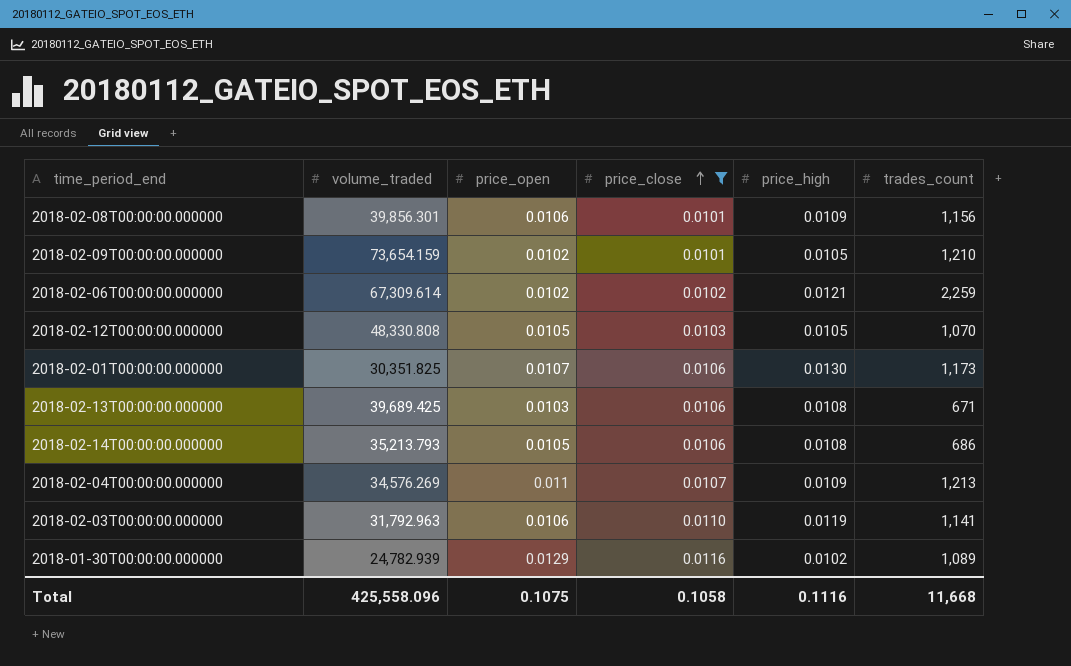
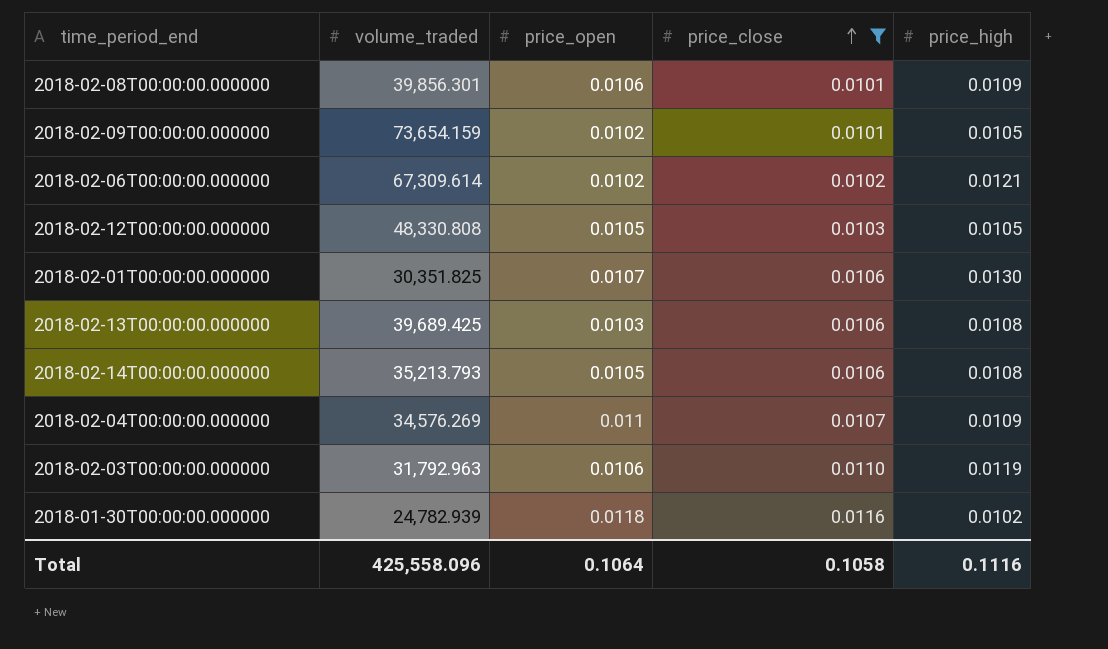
column trades_count | position: 6 -> none
2018-01-30T00:00:00.000000 | price_open: 0.0129 -> 0.0118
Total | price_open: 0.1075 -> 0.1064

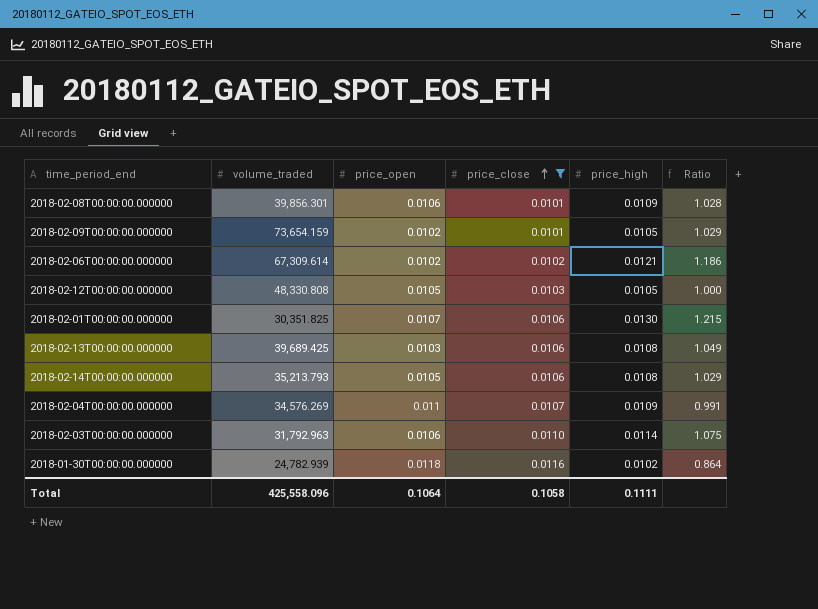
column Ratio | formula: none -> [price_high] / [price_open]
2018-02-03T00:00:00.000000 | price_high: 0.0119 -> 0.0114
Total | price_high: 0.1116 -> 0.1111

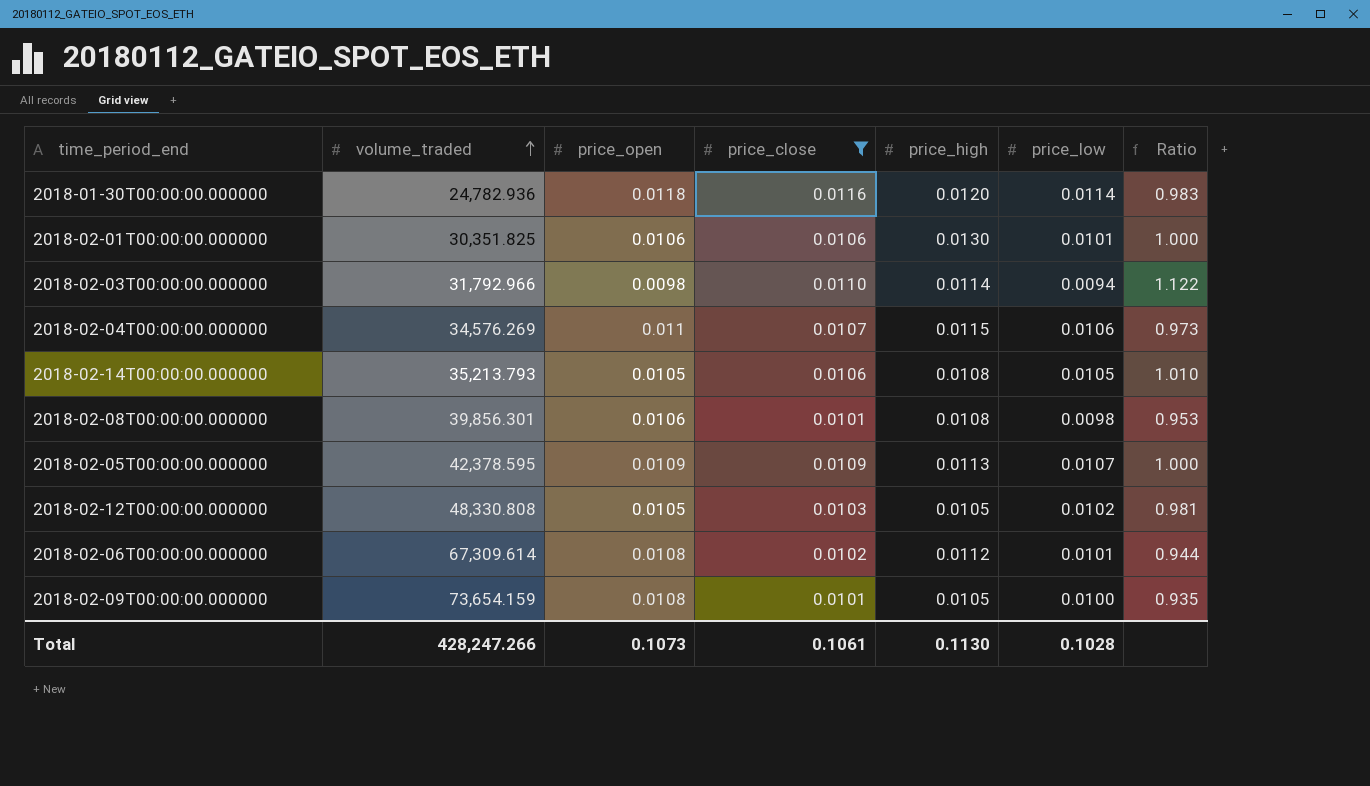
row order: price_close ascending -> volume_traded ascending
column price_low | position: none -> 6
column Ratio | formula: [price_high] / [price_open] -> [price_close] / [price_open]
row 2018-02-13T00:00:00.000000: 39,689.425 | 0.0103 | 0.0106 | 0.0108 | 1.049 -> none
2018-01-30T00:00:00.000000 | volume_traded: 24,782.939 -> 24,782.936
2018-01-30T00:00:00.000000 | price_high: 0.0102 -> 0.0120
2018-02-01T00:00:00.000000 | price_open: 0.0107 -> 0.0106
2018-02-03T00:00:00.000000 | volume_traded: 31,792.963 -> 31,792.966
2018-02-03T00:00:00.000000 | price_open: 0.0106 -> 0.0098
2018-02-04T00:00:00.000000 | price_high: 0.0109 -> 0.0115
2018-02-08T00:00:00.000000 | price_high: 0.0109 -> 0.0108
row 2018-02-05T00:00:00.000000: none -> 42,378.595 | 0.0109 | 0.0109 | 0.0113 | 0.0107 | 1.000
2018-02-06T00:00:00.000000 | price_open: 0.0102 -> 0.0108
2018-02-06T00:00:00.000000 | price_high: 0.0121 -> 0.0112
2018-02-09T00:00:00.000000 | price_open: 0.0102 -> 0.0108
Total | volume_traded: 425,558.096 -> 428,247.266
Total | price_open: 0.1064 -> 0.1073
Total | price_close: 0.1058 -> 0.1061
Total | price_high: 0.1111 -> 0.1130

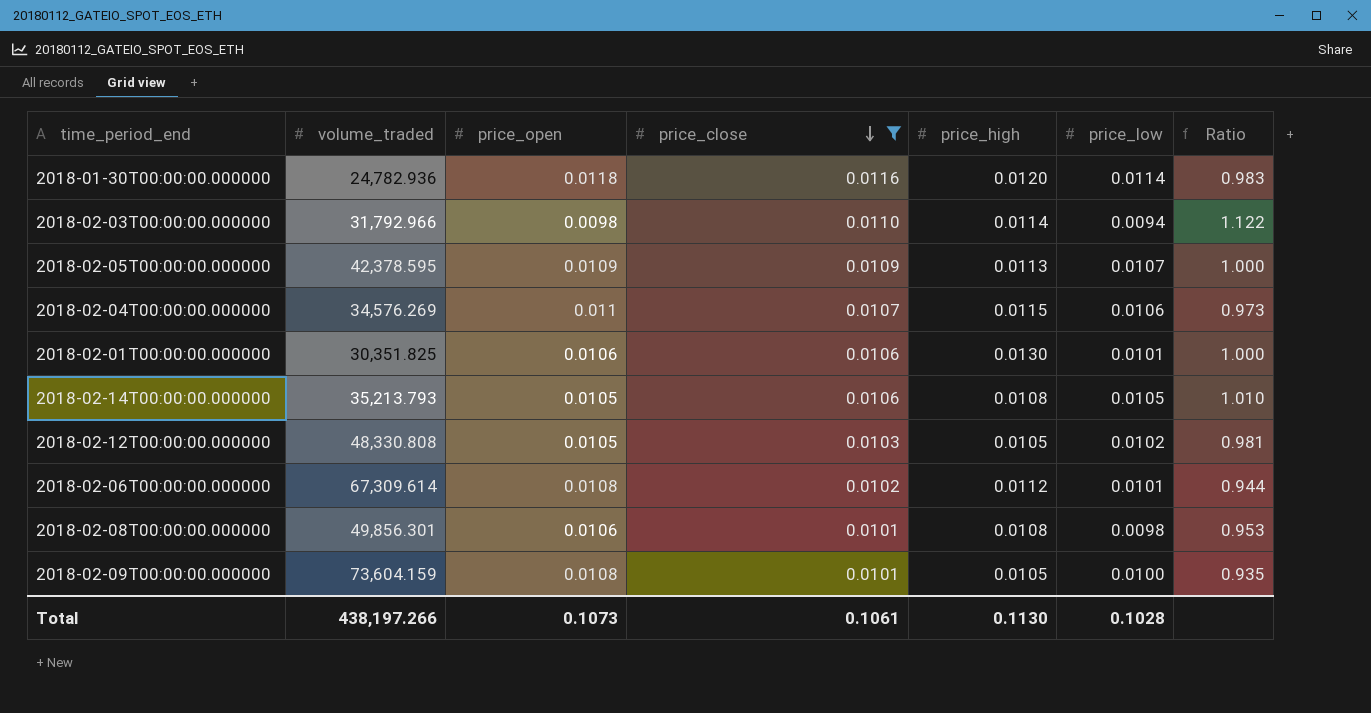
row order: volume_traded ascending -> price_close descending
2018-02-08T00:00:00.000000 | volume_traded: 39,856.301 -> 49,856.301
2018-02-09T00:00:00.000000 | volume_traded: 73,654.159 -> 73,604.159
Total | volume_traded: 428,247.266 -> 438,197.266

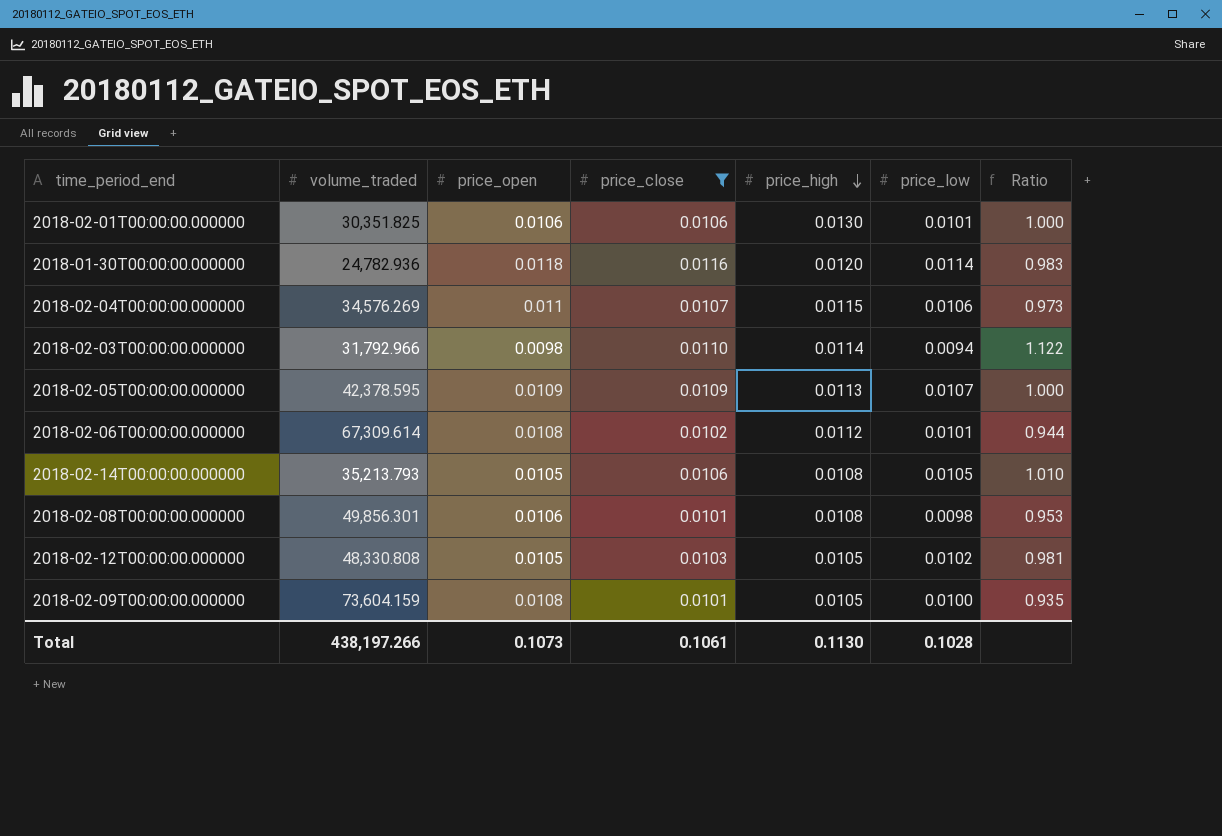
row order: price_close descending -> price_high descending

